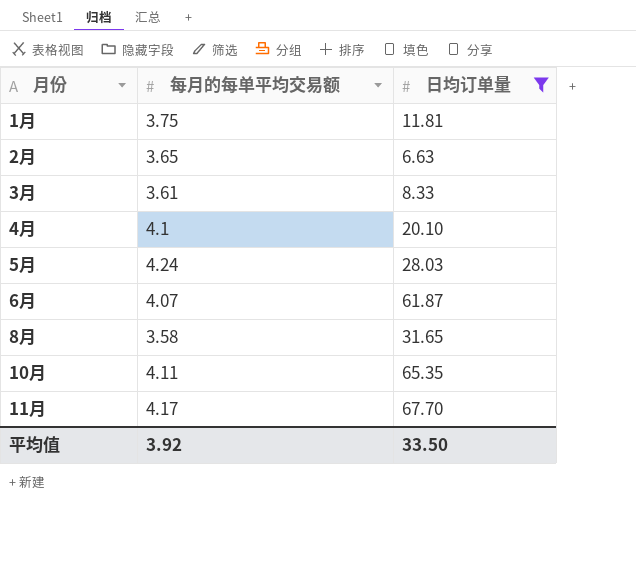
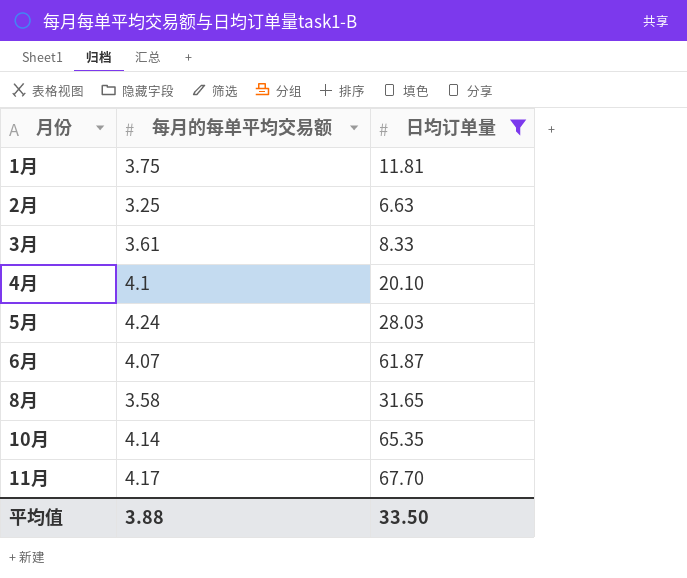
2月 | 每月的每单平均交易额: 3.65 -> 3.25
10月 | 每月的每单平均交易额: 4.11 -> 4.14
平均值 | 每月的每单平均交易额: 3.92 -> 3.88

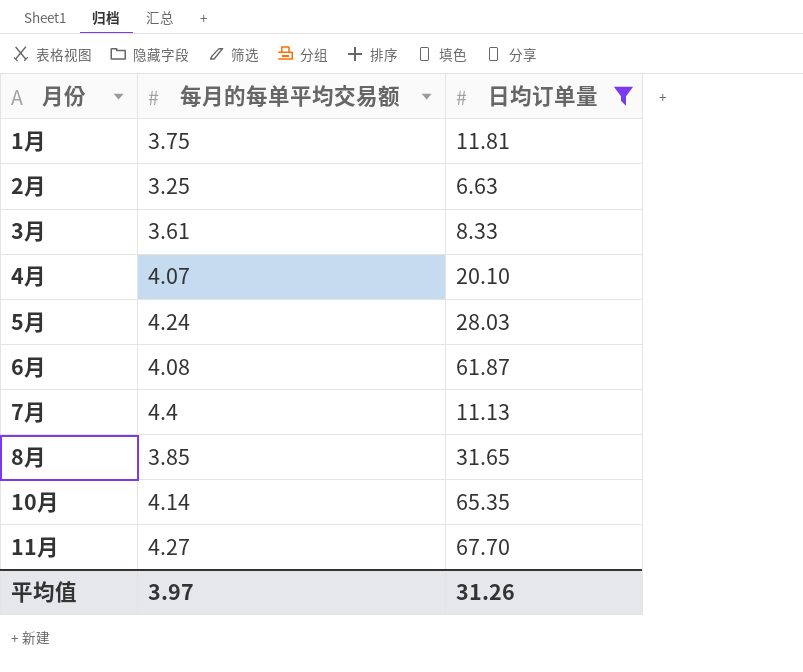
4月 | 每月的每单平均交易额: 4.1 -> 4.07
6月 | 每月的每单平均交易额: 4.07 -> 4.08
row 7月: none -> 4.4 | 11.13
8月 | 每月的每单平均交易额: 3.58 -> 3.85
11月 | 每月的每单平均交易额: 4.17 -> 4.27
平均值 | 每月的每单平均交易额: 3.88 -> 3.97
平均值 | 日均订单量: 33.50 -> 31.26

